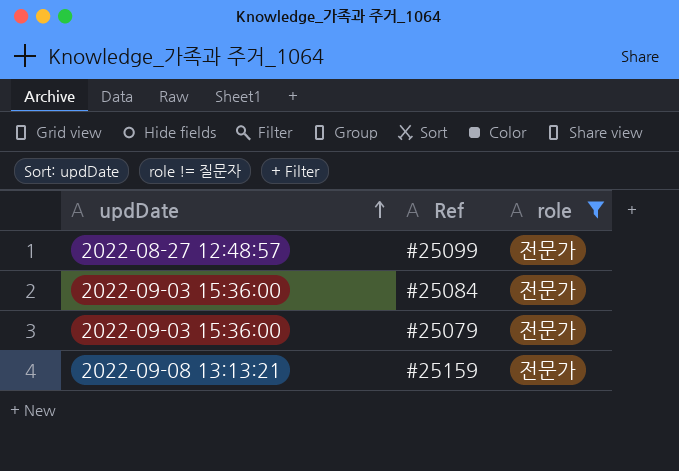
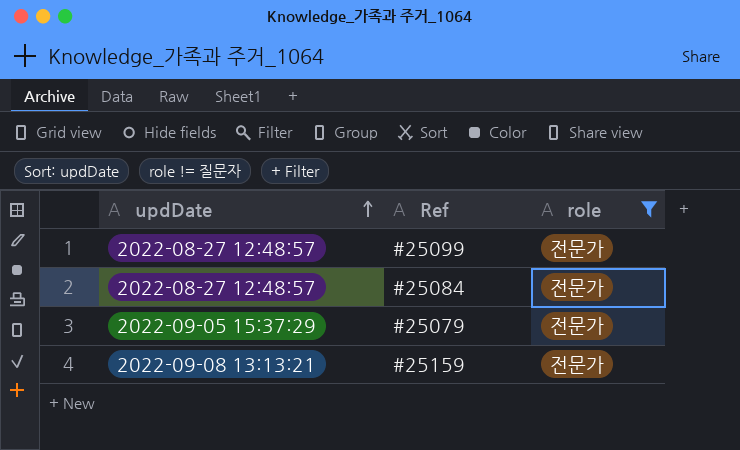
#25084 | updDate: 2022-09-03 15:36:00 -> 2022-08-27 12:48:57
#25079 | updDate: 2022-09-03 15:36:00 -> 2022-09-05 15:37:29

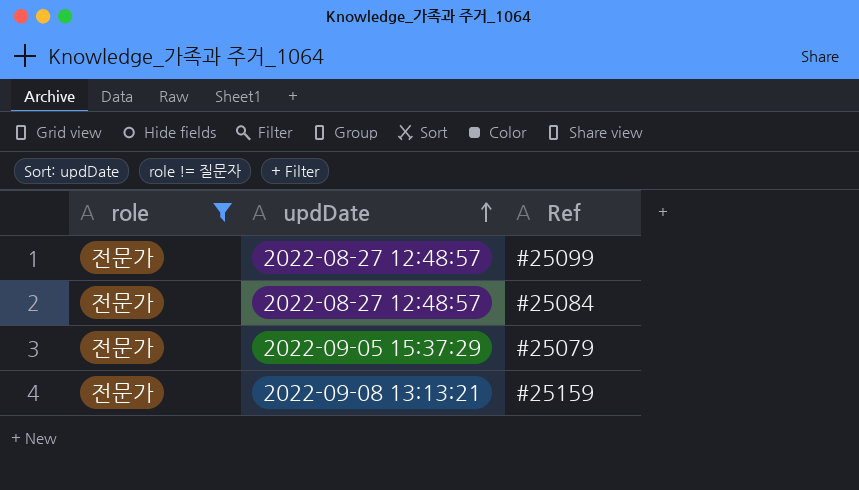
column role | position: 3 -> 1

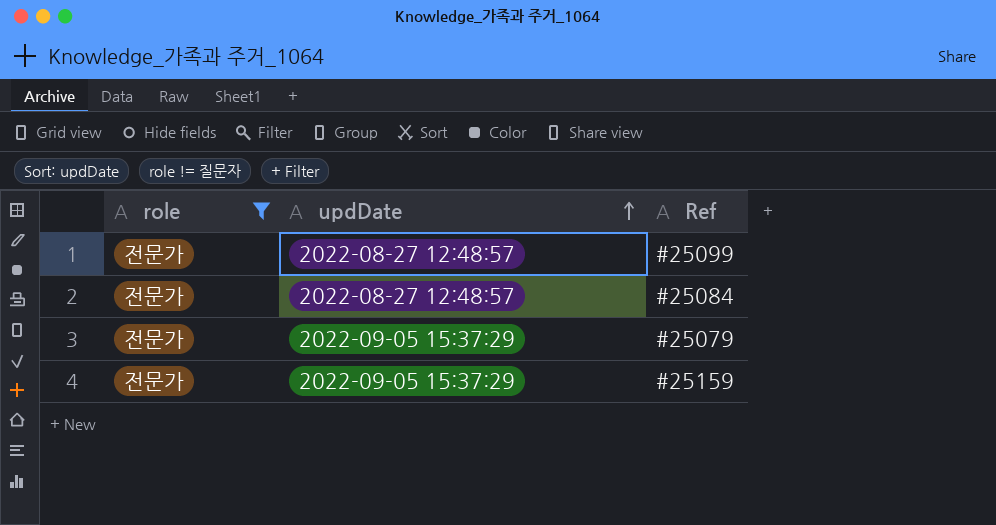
#25159 | updDate: 2022-09-08 13:13:21 -> 2022-09-05 15:37:29

